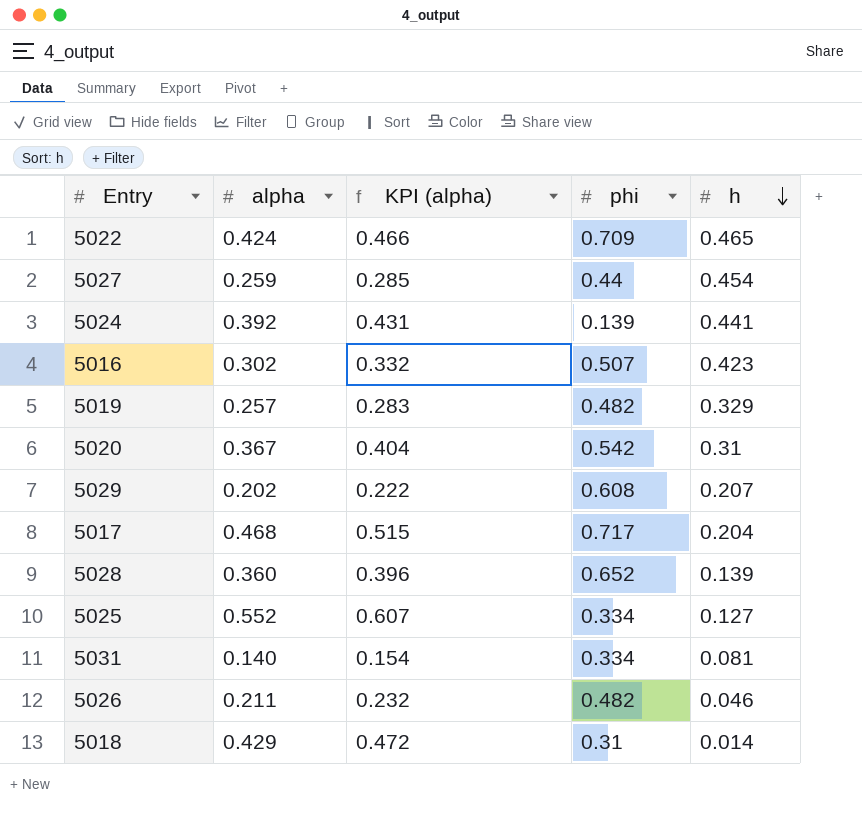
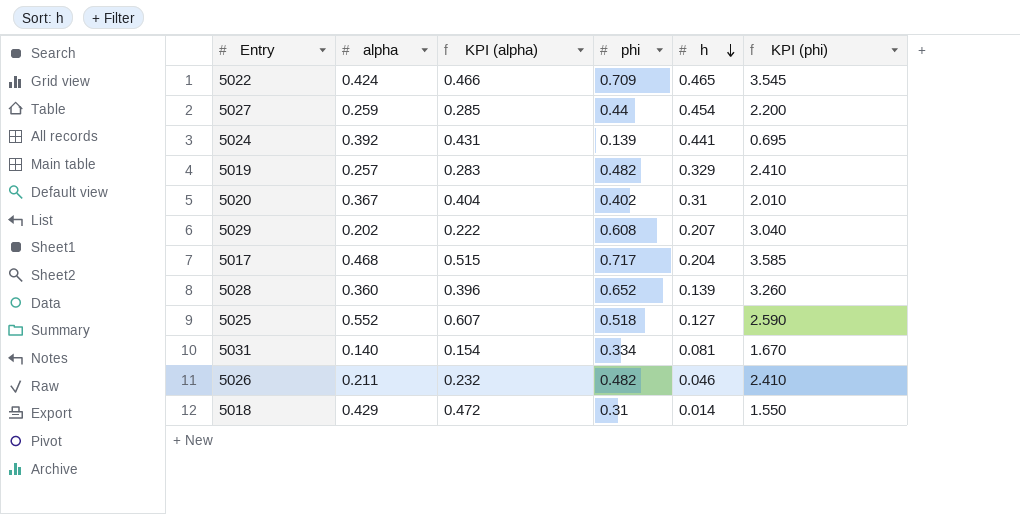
column KPI (phi) | formula: none -> [phi] * 5
row 5016: 0.302 | 0.332 | 0.507 | 0.423 -> none
5020 | phi: 0.542 -> 0.402
5025 | phi: 0.334 -> 0.518

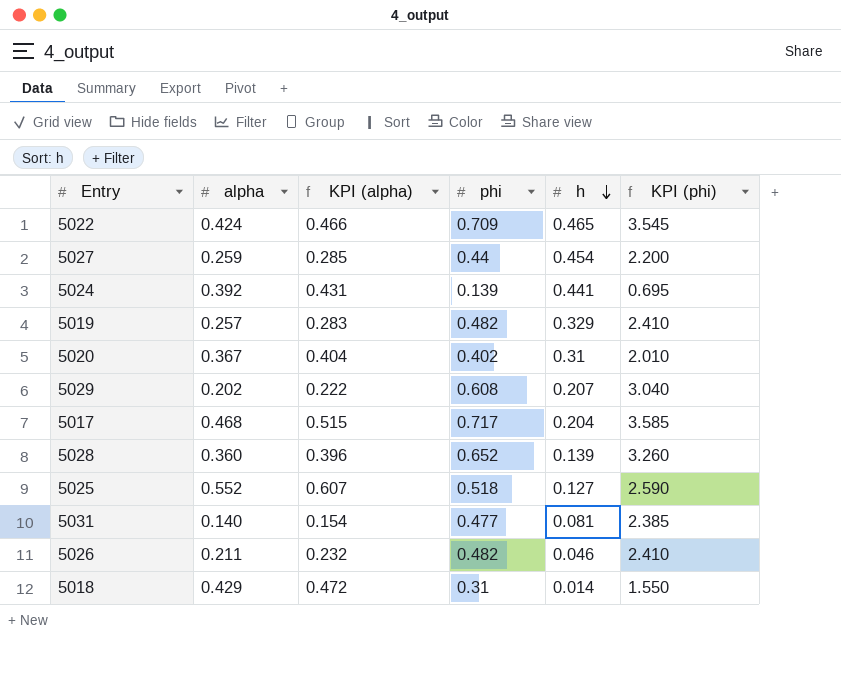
5031 | phi: 0.334 -> 0.477
5031 | KPI (phi): 1.670 -> 2.385

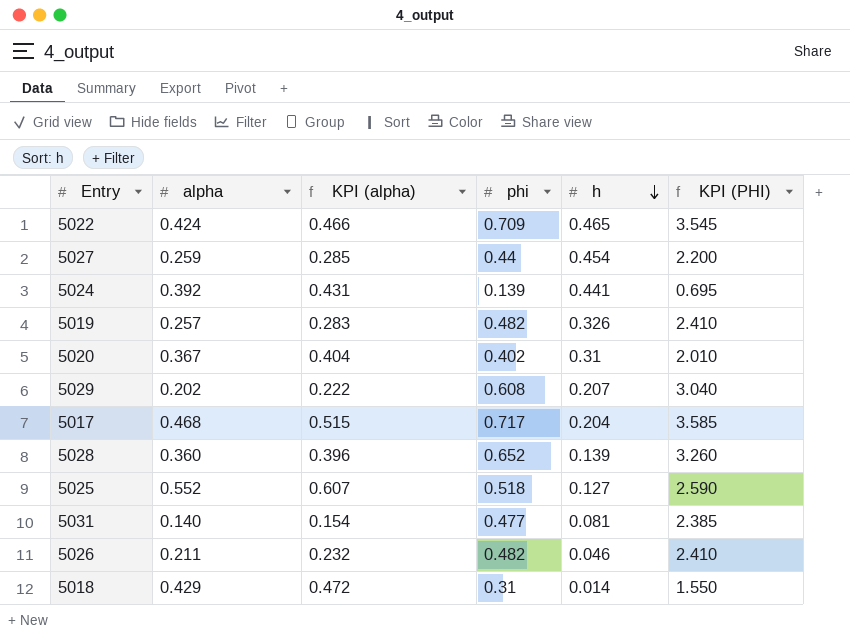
column name: KPI (phi) -> KPI (PHI)
5019 | h: 0.329 -> 0.326

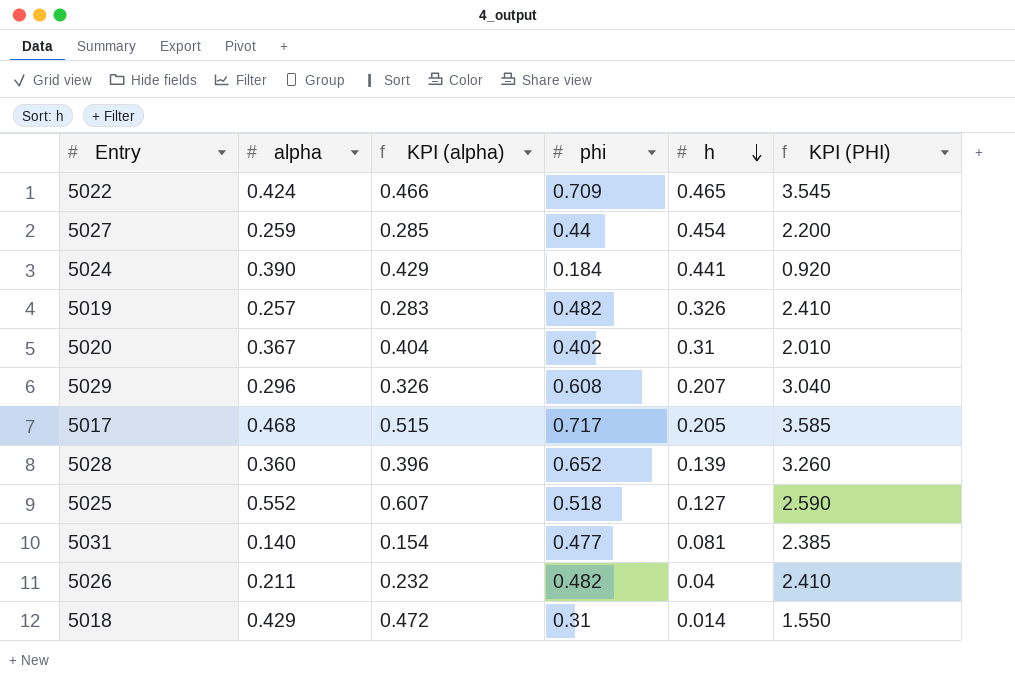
5024 | alpha: 0.392 -> 0.390
5024 | KPI (alpha): 0.431 -> 0.429
5024 | phi: 0.139 -> 0.184
5024 | KPI (PHI): 0.695 -> 0.920
5029 | alpha: 0.202 -> 0.296
5029 | KPI (alpha): 0.222 -> 0.326
5017 | h: 0.204 -> 0.205
5026 | h: 0.046 -> 0.04

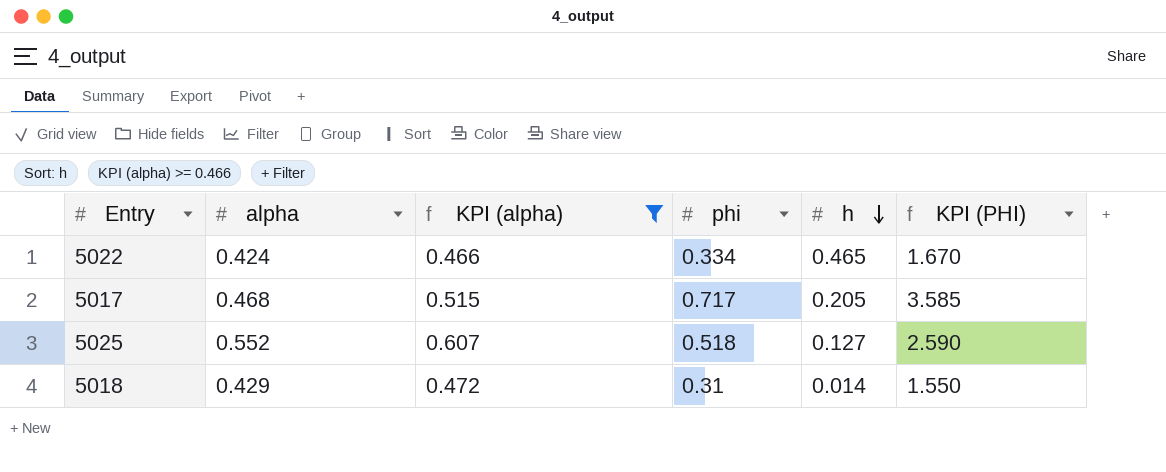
filter: none -> KPI (alpha) >= 0.466
5022 | phi: 0.709 -> 0.334
5022 | KPI (PHI): 3.545 -> 1.670

